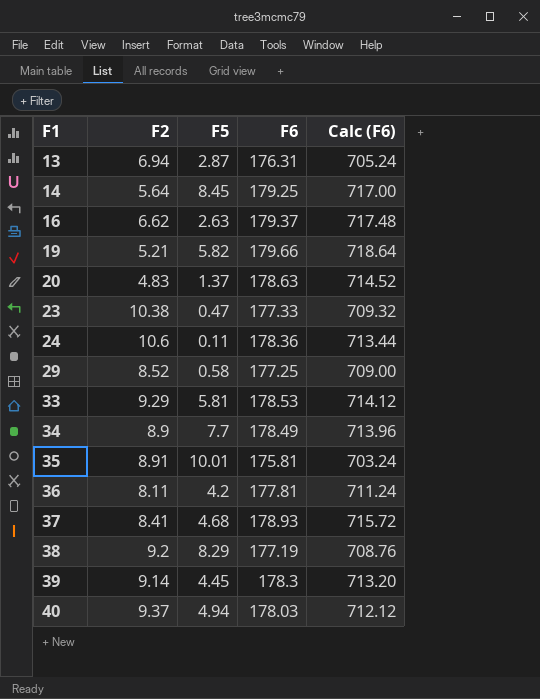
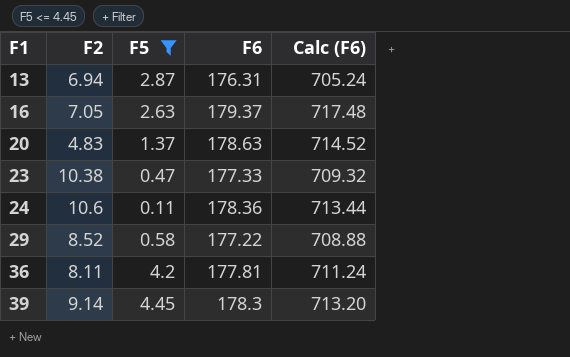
filter: none -> F5 <= 4.45
16 | F2: 6.62 -> 7.05
29 | F6: 177.25 -> 177.22
29 | Calc (F6): 709.00 -> 708.88

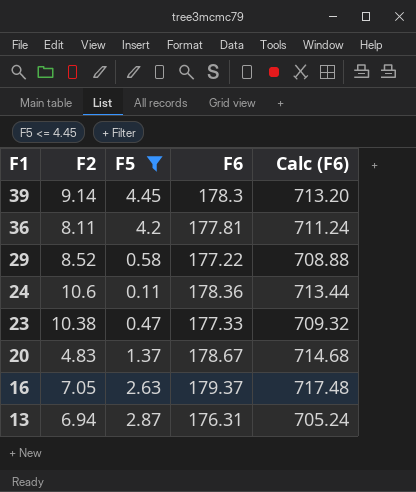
row order: F1 ascending -> F1 descending
20 | F6: 178.63 -> 178.67
20 | Calc (F6): 714.52 -> 714.68

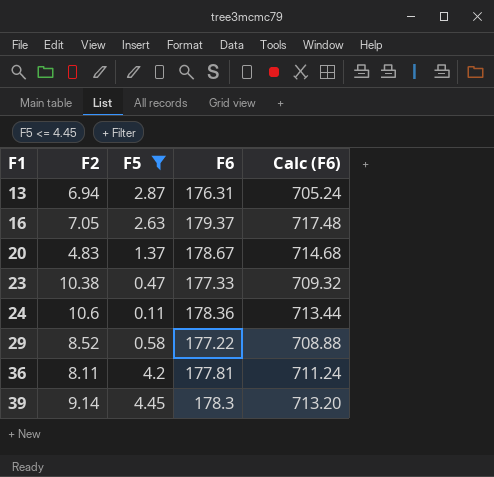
row order: F1 descending -> F1 ascending

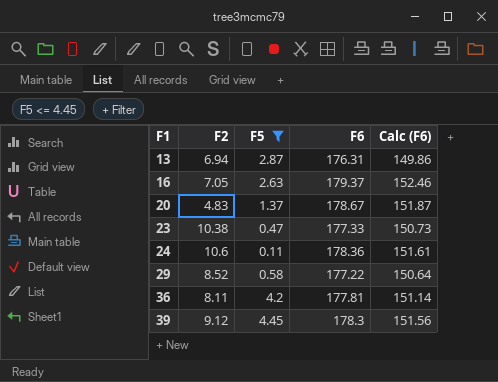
column Calc (F6) | formula: [F6] * 4 -> [F6] * 0.85
39 | F2: 9.14 -> 9.12

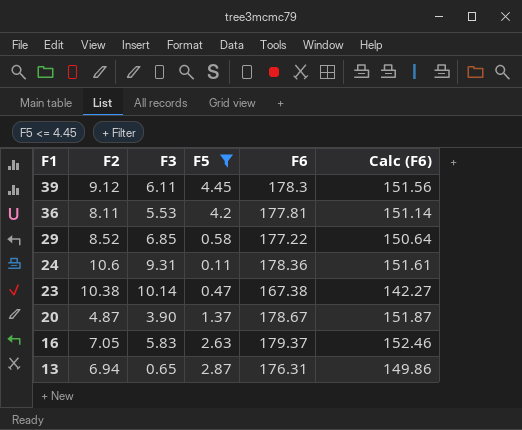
row order: F1 ascending -> F1 descending
column F3 | position: none -> 3
23 | F6: 177.33 -> 167.38
23 | Calc (F6): 150.73 -> 142.27
20 | F2: 4.83 -> 4.87

